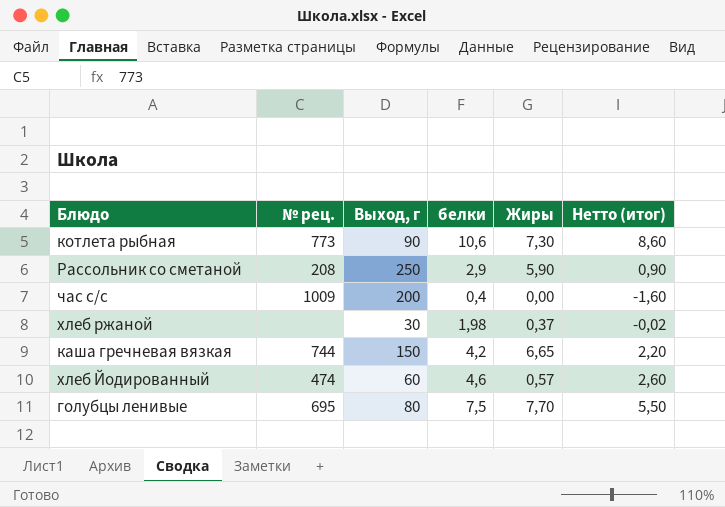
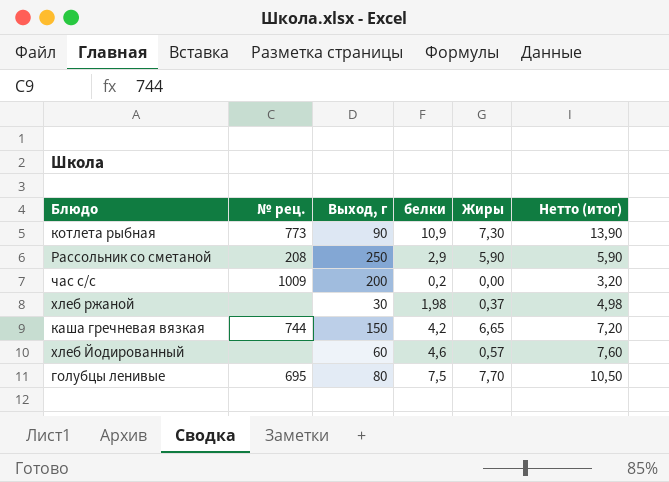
column Нетто (итог) | formula: [белки] - 2 -> [белки] + 3
котлета рыбная | белки: 10,6 -> 10,9
час с/с | белки: 0,4 -> 0,2
хлеб Йодированный | № рец.: 474 -> none

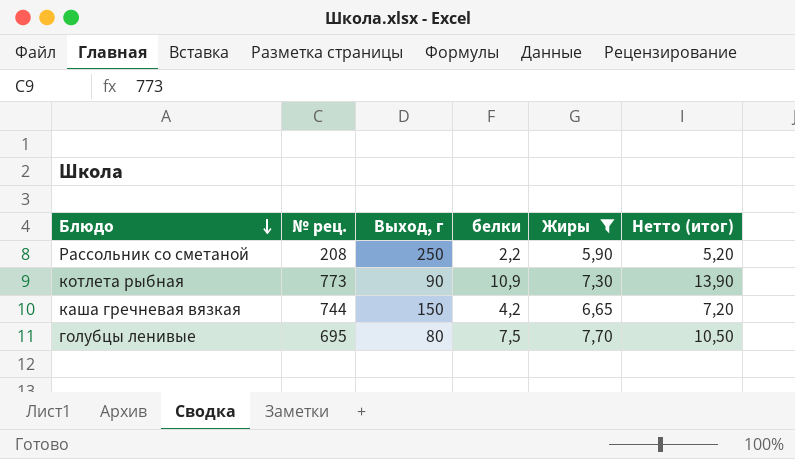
filter: none -> Жиры >= 5,90
row order: none -> Блюдо descending
Рассольник со сметаной | белки: 2,9 -> 2,2
Рассольник со сметаной | Нетто (итог): 5,90 -> 5,20

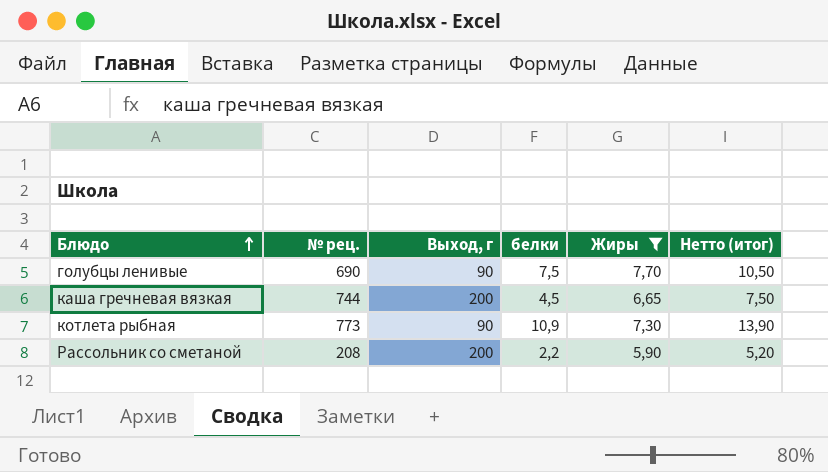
row order: Блюдо descending -> Блюдо ascending
голубцы ленивые | № рец.: 695 -> 690
голубцы ленивые | Выход, г: 80 -> 90
каша гречневая вязкая | Выход, г: 150 -> 200
каша гречневая вязкая | белки: 4,2 -> 4,5
каша гречневая вязкая | Нетто (итог): 7,20 -> 7,50
Рассольник со сметаной | Выход, г: 250 -> 200

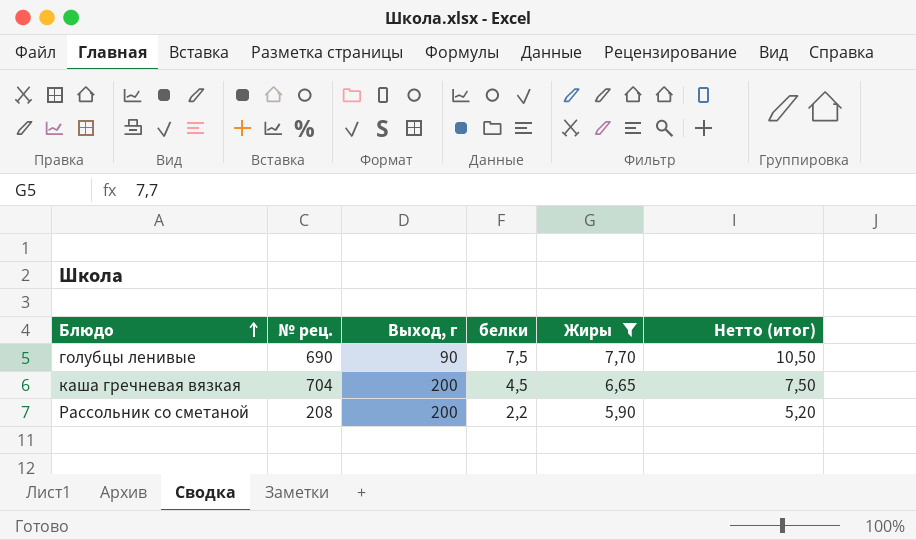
row котлета рыбная: 773 | 90 | 10,9 | 7,30 | 13,90 -> none
каша гречневая вязкая | № рец.: 744 -> 704

